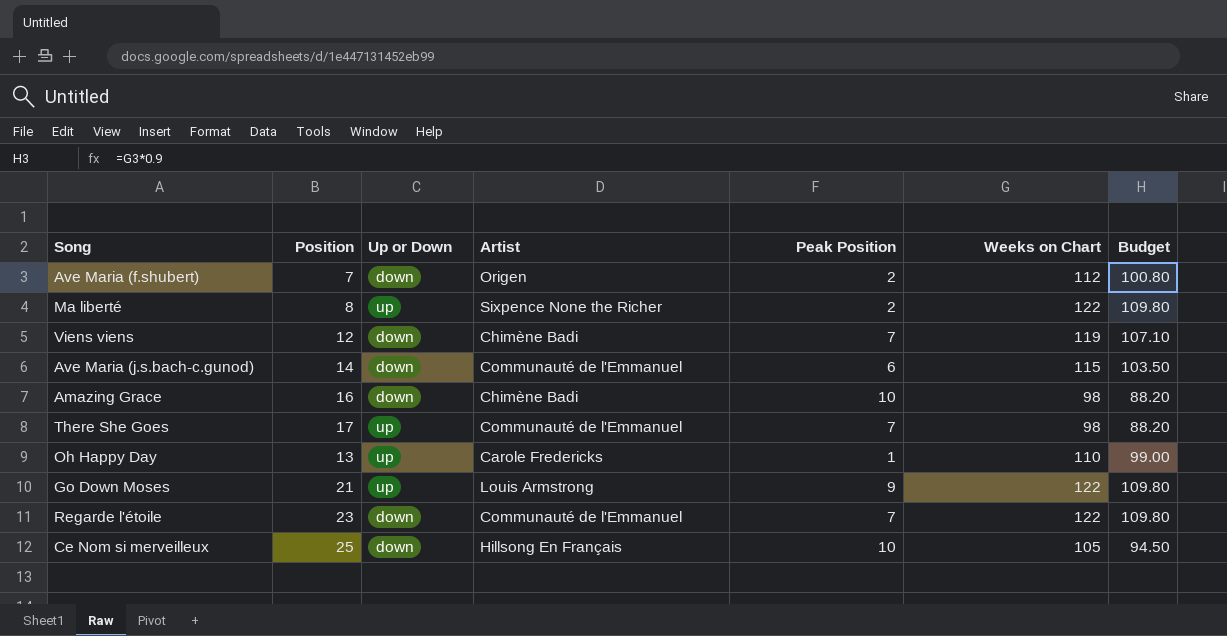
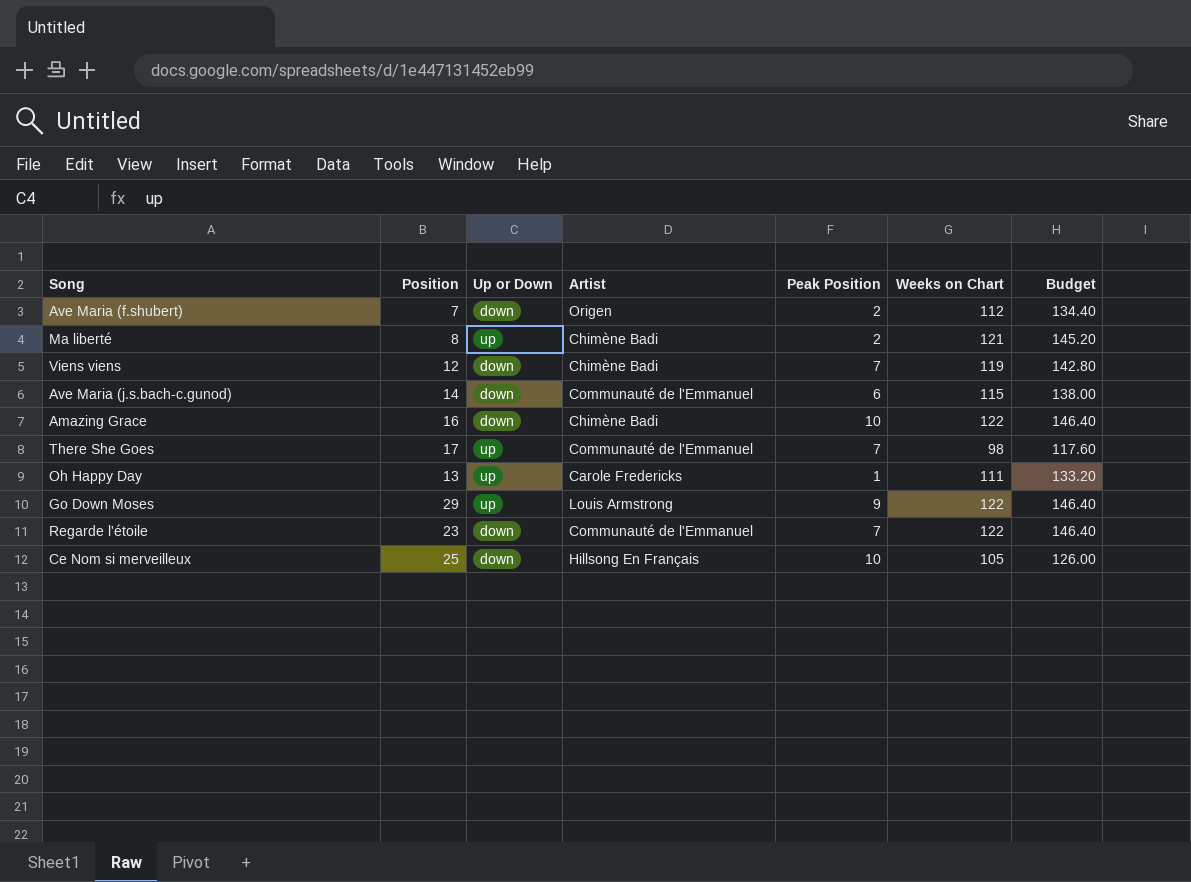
column Budget | formula: [Weeks on Chart] * 0.9 -> [Weeks on Chart] * 1.2
Ma liberté | Artist: Sixpence None the Richer -> Chimène Badi
Ma liberté | Weeks on Chart: 122 -> 121
Amazing Grace | Weeks on Chart: 98 -> 122
Oh Happy Day | Weeks on Chart: 110 -> 111
Go Down Moses | Position: 21 -> 29

